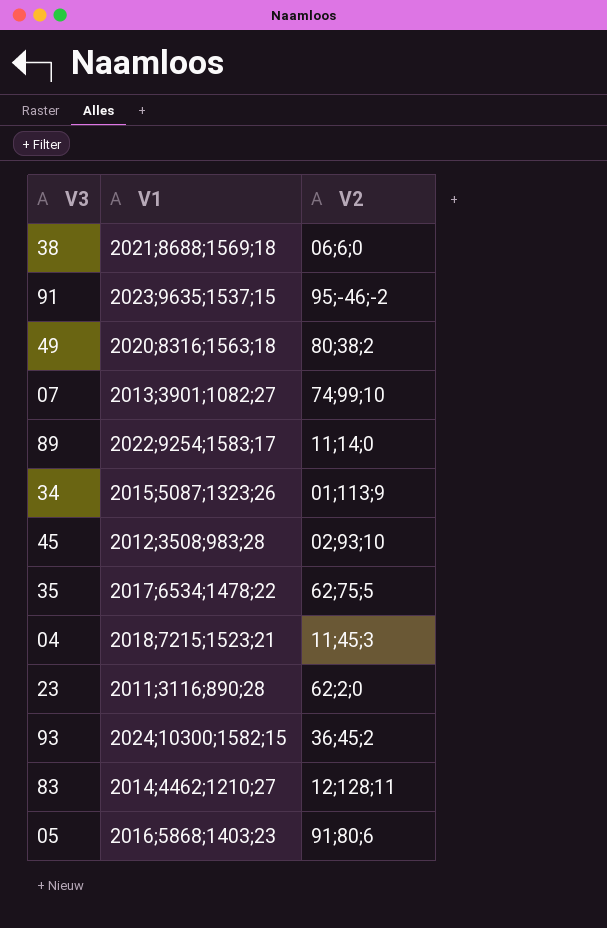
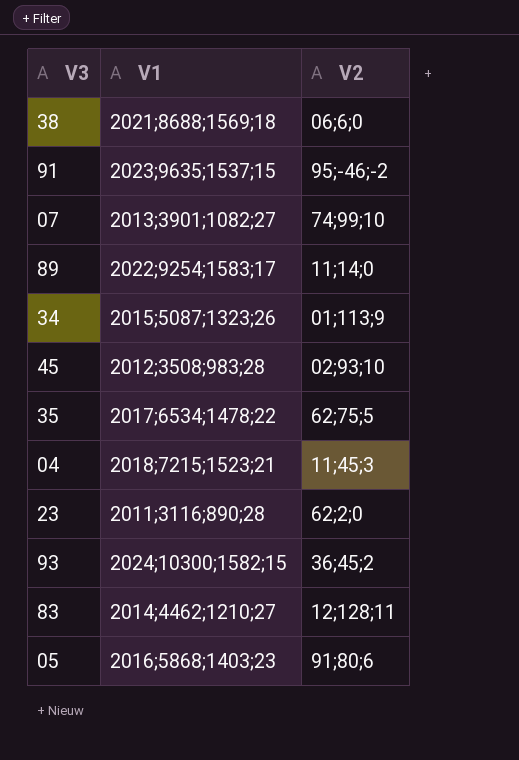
row 49: 2020;8316;1563;18 | 80;38;2 -> none

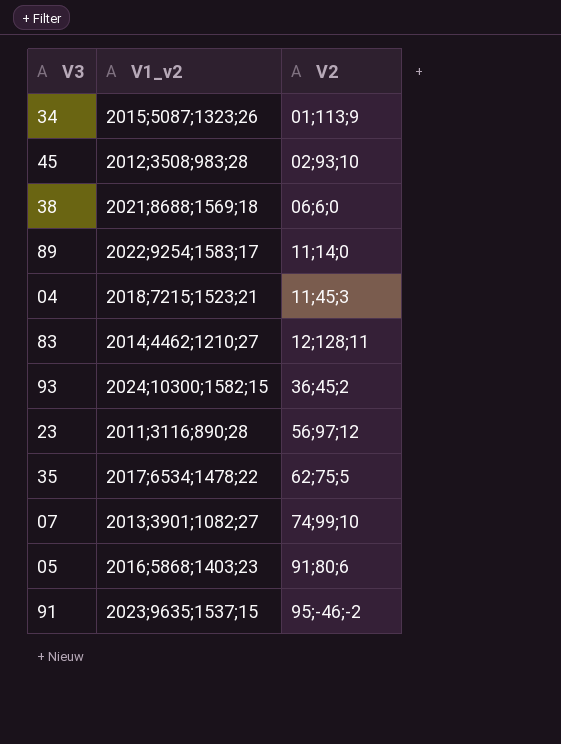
row order: none -> V2 ascending
column name: V1 -> V1_v2
23 | V2: 62;2;0 -> 56;97;12

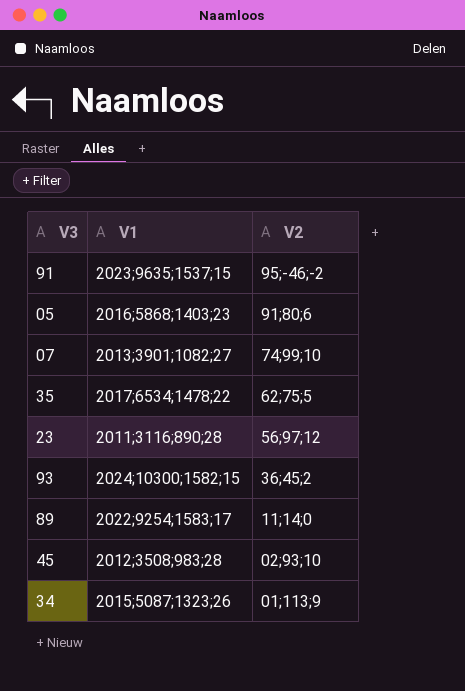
row order: V2 ascending -> V2 descending
column name: V1_v2 -> V1
row 38: 2021;8688;1569;18 | 06;6;0 -> none
row 04: 2018;7215;1523;21 | 11;45;3 -> none
row 83: 2014;4462;1210;27 | 12;128;11 -> none

